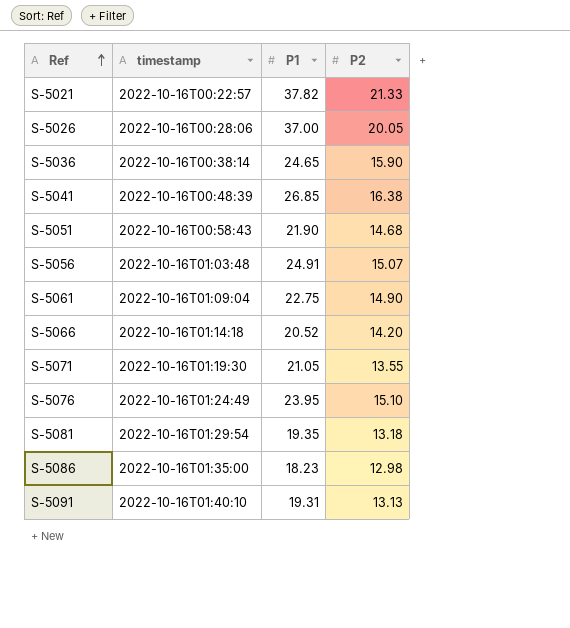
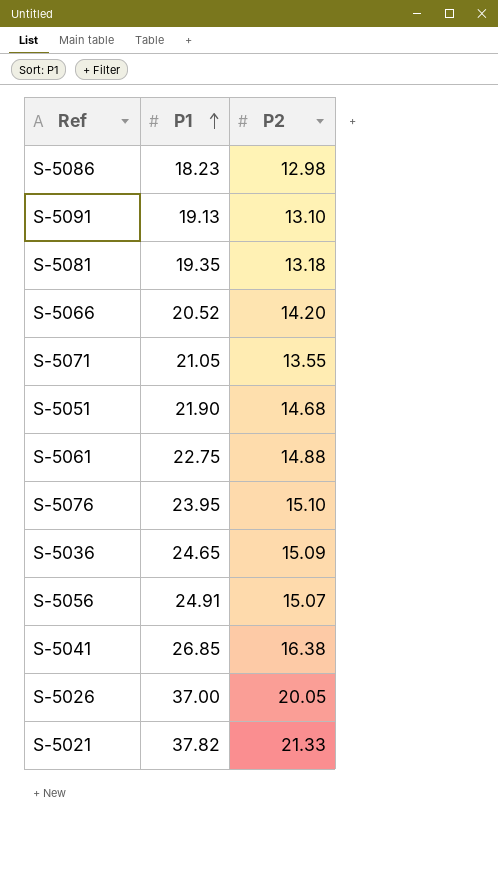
row order: Ref ascending -> P1 ascending
column timestamp | position: 2 -> none
S-5091 | P1: 19.31 -> 19.13
S-5091 | P2: 13.13 -> 13.10
S-5061 | P2: 14.90 -> 14.88
S-5036 | P2: 15.90 -> 15.09

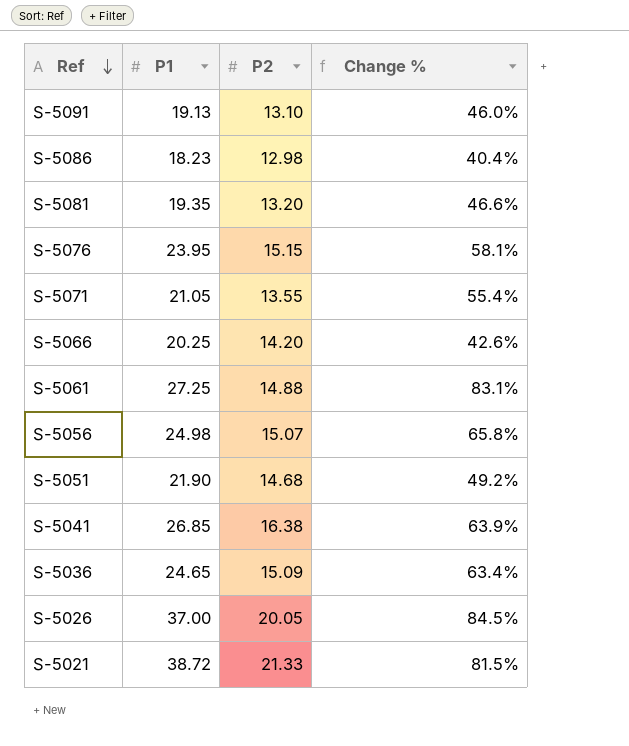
row order: P1 ascending -> Ref descending
column Change % | formula: none -> ([P1] - [P2]) / [P2]
S-5081 | P2: 13.18 -> 13.20
S-5076 | P2: 15.10 -> 15.15
S-5066 | P1: 20.52 -> 20.25
S-5061 | P1: 22.75 -> 27.25
S-5056 | P1: 24.91 -> 24.98
S-5021 | P1: 37.82 -> 38.72

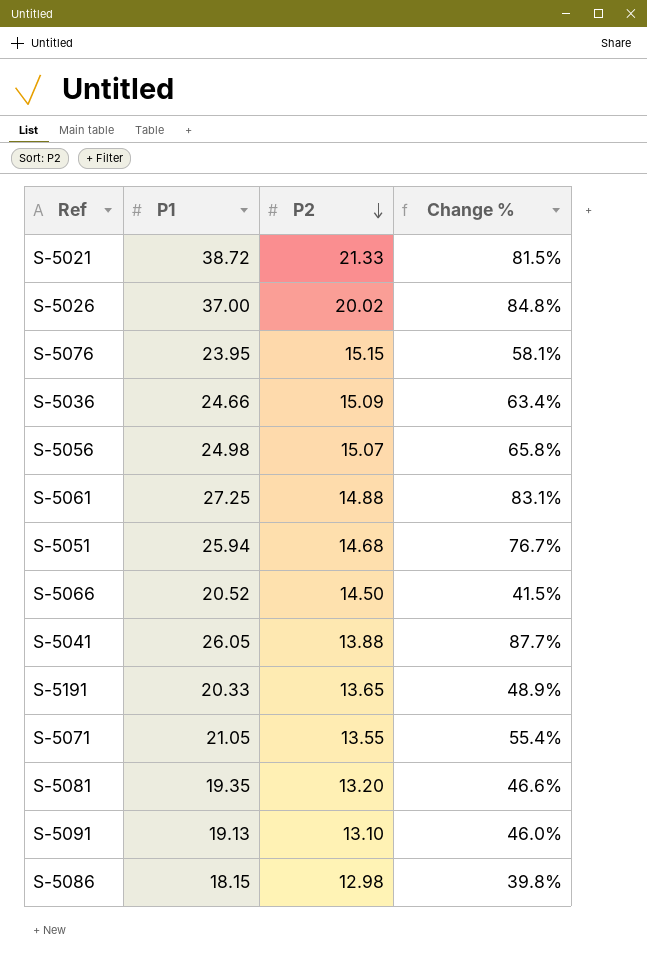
row order: Ref descending -> P2 descending
S-5026 | P2: 20.05 -> 20.02
S-5026 | Change %: 84.5% -> 84.8%
S-5036 | P1: 24.65 -> 24.66
S-5051 | P1: 21.90 -> 25.94
S-5051 | Change %: 49.2% -> 76.7%
S-5066 | P1: 20.25 -> 20.52
S-5066 | P2: 14.20 -> 14.50
S-5066 | Change %: 42.6% -> 41.5%
S-5041 | P1: 26.85 -> 26.05
S-5041 | P2: 16.38 -> 13.88
S-5041 | Change %: 63.9% -> 87.7%
row S-5191: none -> 20.33 | 13.65 | 48.9%
S-5086 | P1: 18.23 -> 18.15
S-5086 | Change %: 40.4% -> 39.8%

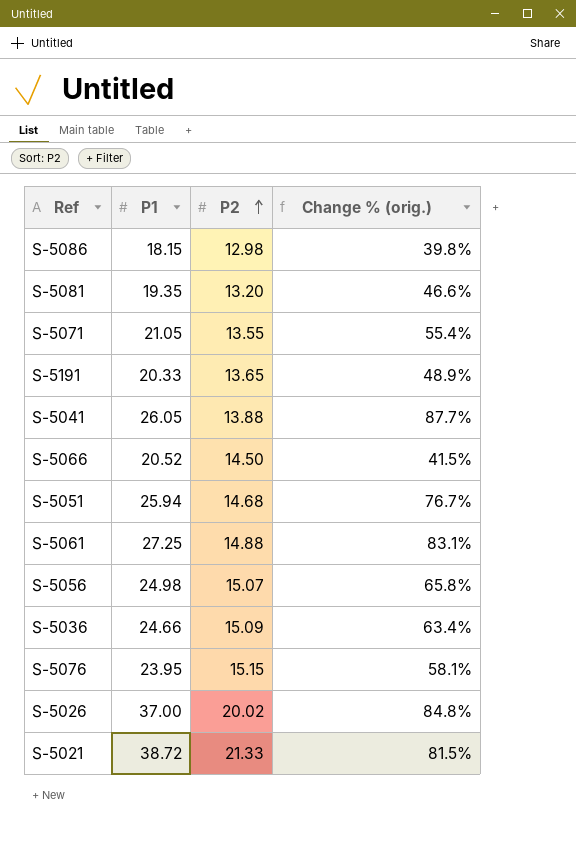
row order: P2 descending -> P2 ascending
column name: Change % -> Change % (orig.)
row S-5091: 19.13 | 13.10 | 46.0% -> none

